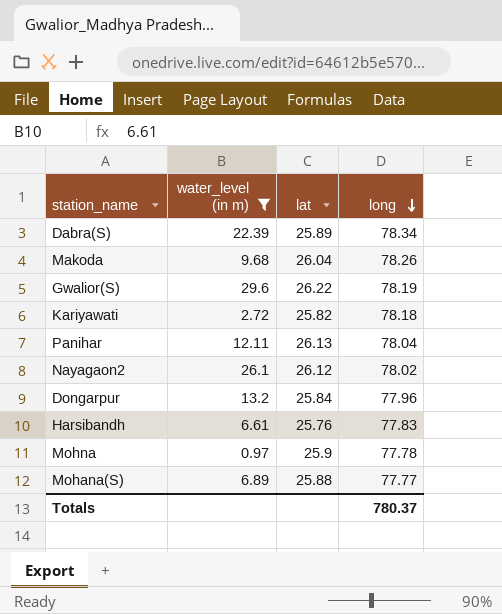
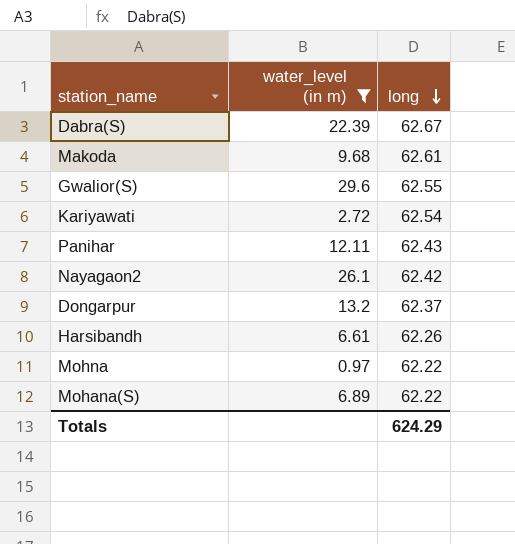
column lat | position: 3 -> none
Dabra(S) | long: 78.34 -> 62.67
Makoda | long: 78.26 -> 62.61
Gwalior(S) | long: 78.19 -> 62.55
Kariyawati | long: 78.18 -> 62.54
Panihar | long: 78.04 -> 62.43
Nayagaon2 | long: 78.02 -> 62.42
Dongarpur | long: 77.96 -> 62.37
Harsibandh | long: 77.83 -> 62.26
Mohna | long: 77.78 -> 62.22
Mohana(S) | long: 77.77 -> 62.22
Totals | long: 780.37 -> 624.29

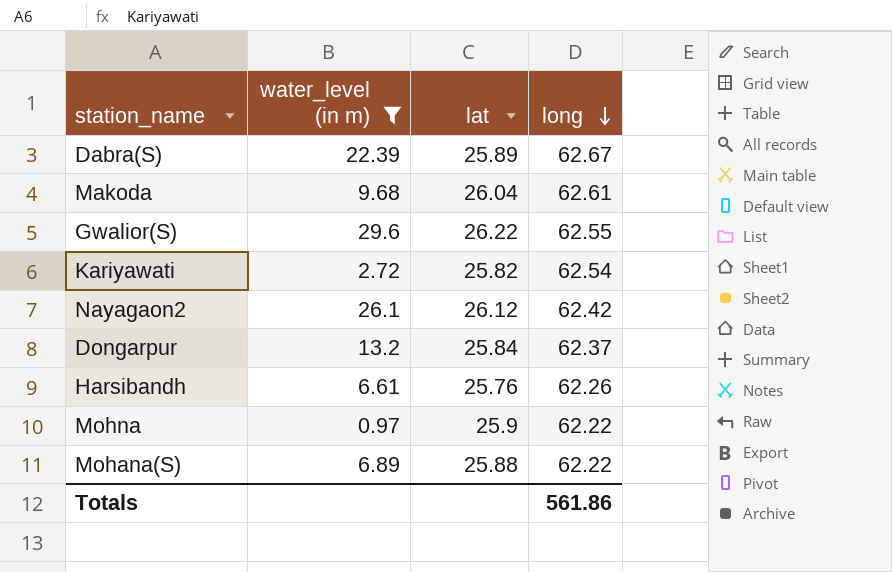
column lat | position: none -> 3
row Panihar: 12.11 | 62.43 -> none
Totals | long: 624.29 -> 561.86

